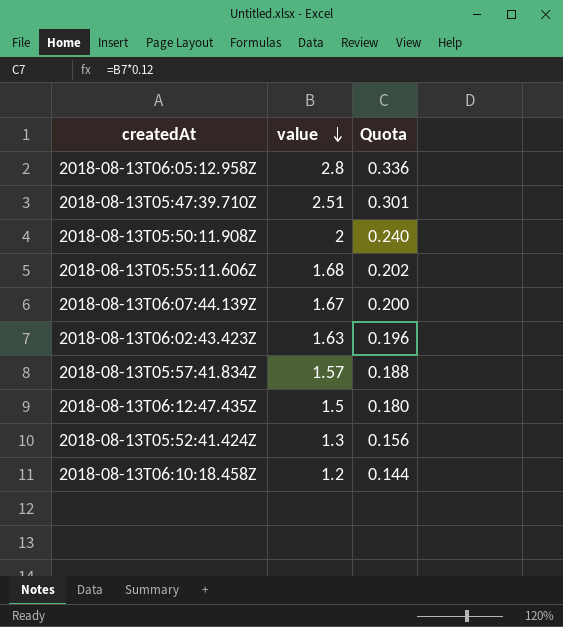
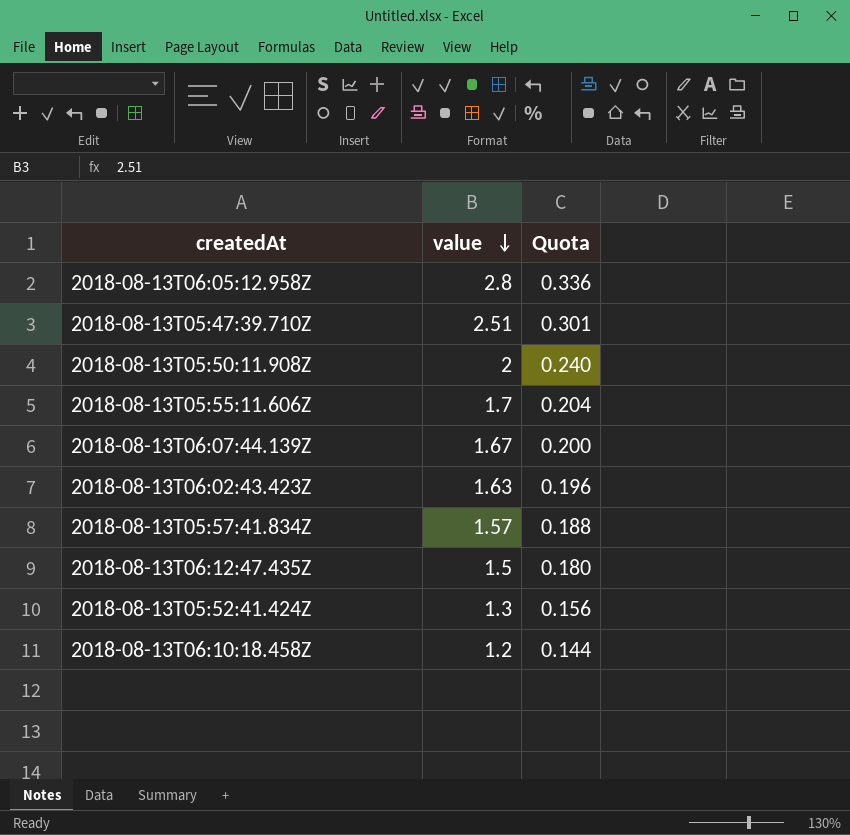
2018-08-13T05:55:11.606Z | value: 1.68 -> 1.7
2018-08-13T05:55:11.606Z | Quota: 0.202 -> 0.204

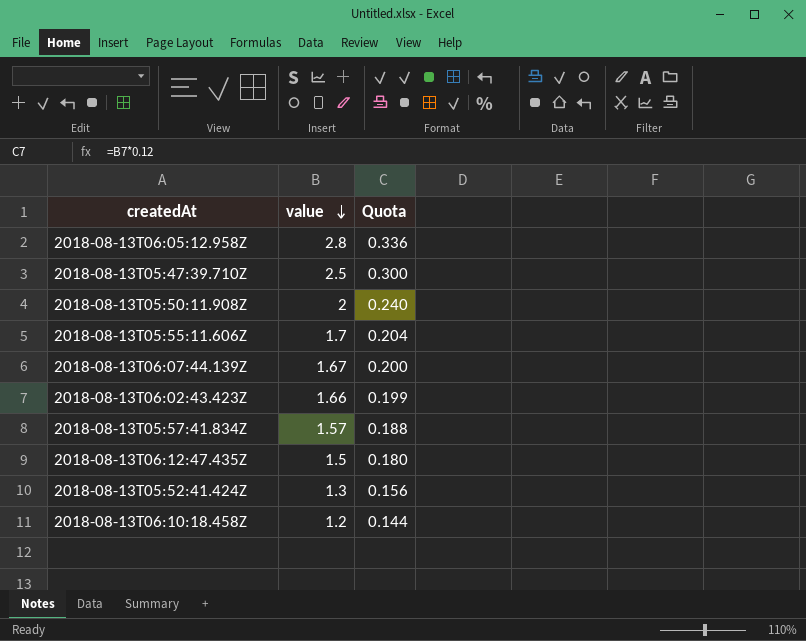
2018-08-13T05:47:39.710Z | value: 2.51 -> 2.5
2018-08-13T05:47:39.710Z | Quota: 0.301 -> 0.300
2018-08-13T06:02:43.423Z | value: 1.63 -> 1.66
2018-08-13T06:02:43.423Z | Quota: 0.196 -> 0.199

